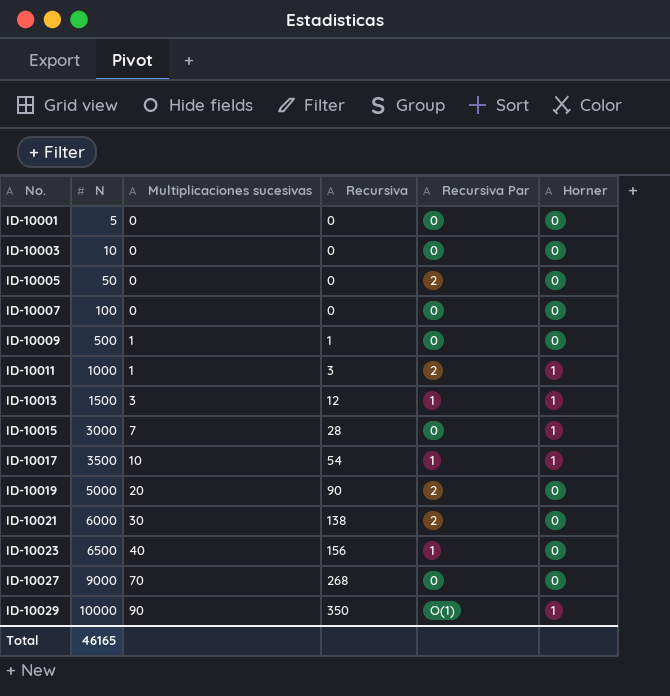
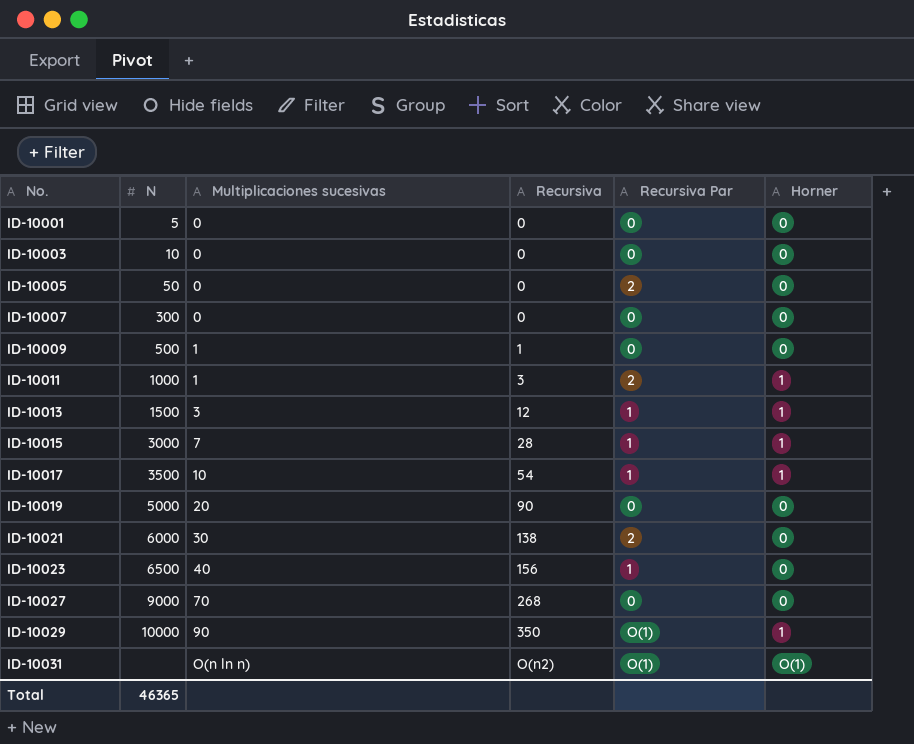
ID-10007 | N: 100 -> 300
ID-10015 | Recursiva Par: 0 -> 1
ID-10019 | Recursiva Par: 2 -> 0
row ID-10031: none -> none | O(n ln n) | O(n2) | O(1) | O(1)
Total | N: 46165 -> 46365

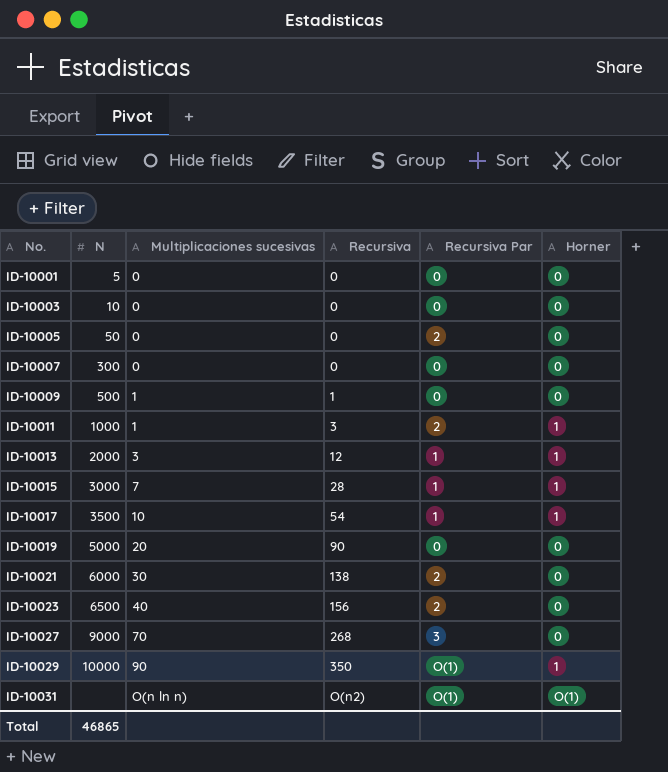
ID-10013 | N: 1500 -> 2000
ID-10023 | Recursiva Par: 1 -> 2
ID-10027 | Recursiva Par: 0 -> 3
Total | N: 46365 -> 46865

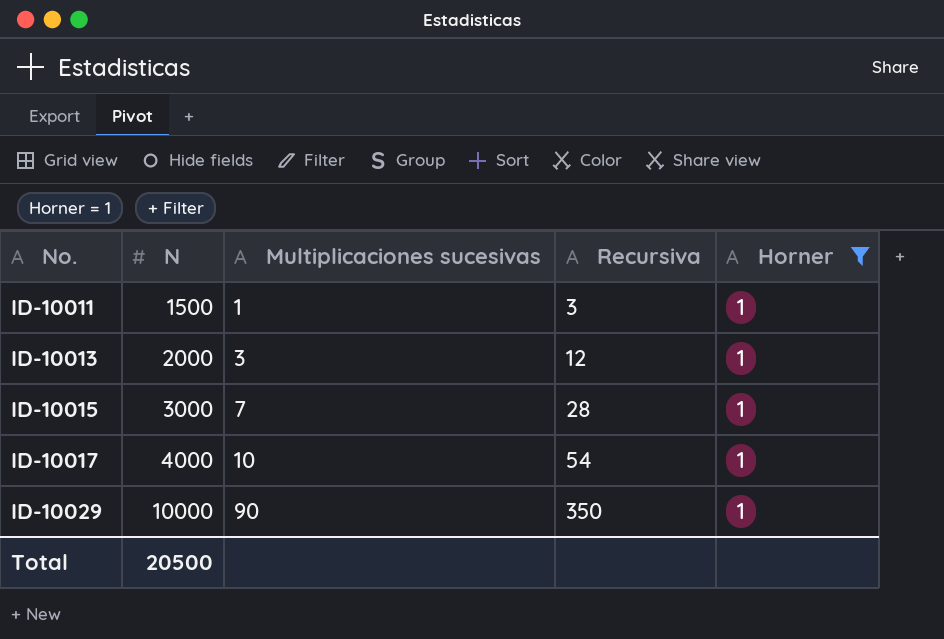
filter: none -> Horner = 1
column Recursiva Par | position: 5 -> none
ID-10011 | N: 1000 -> 1500
ID-10017 | N: 3500 -> 4000
Total | N: 46865 -> 20500

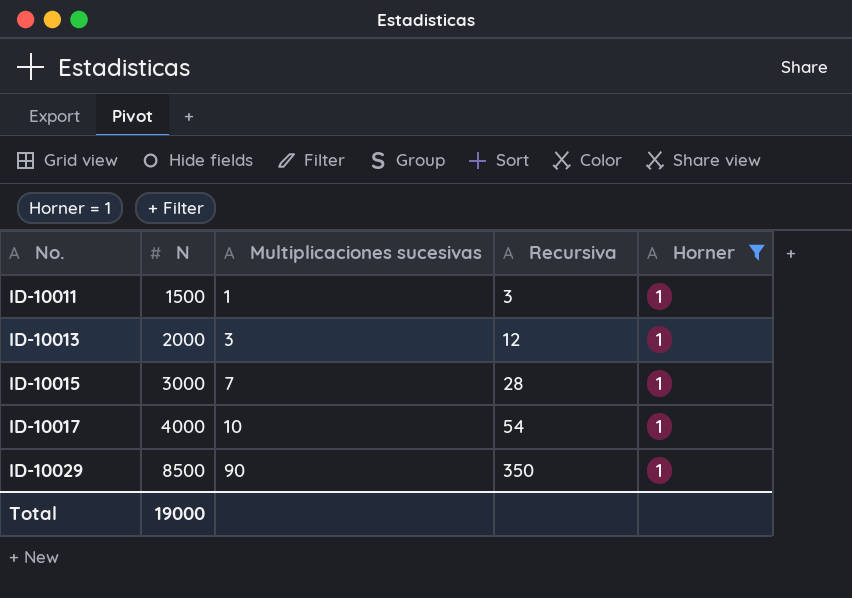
ID-10029 | N: 10000 -> 8500
Total | N: 20500 -> 19000

